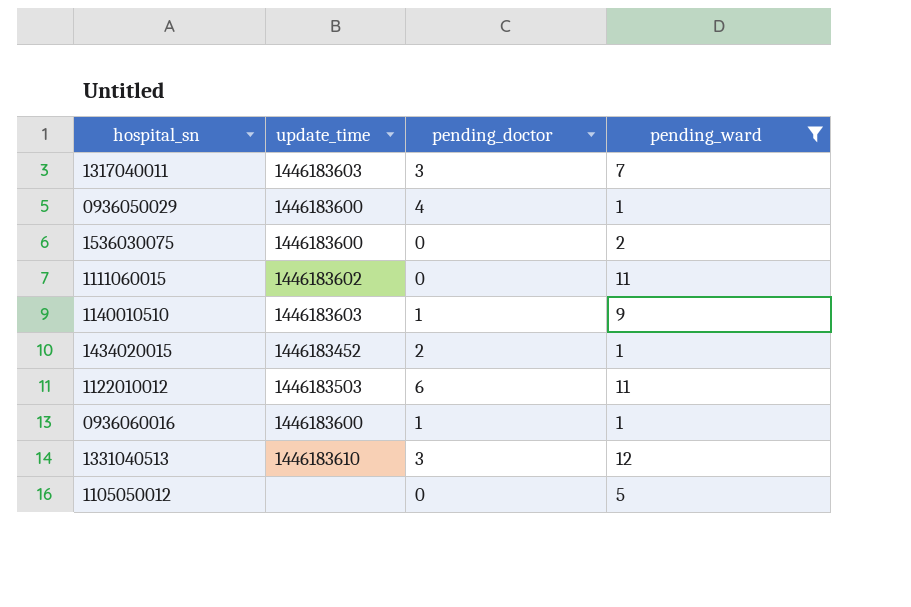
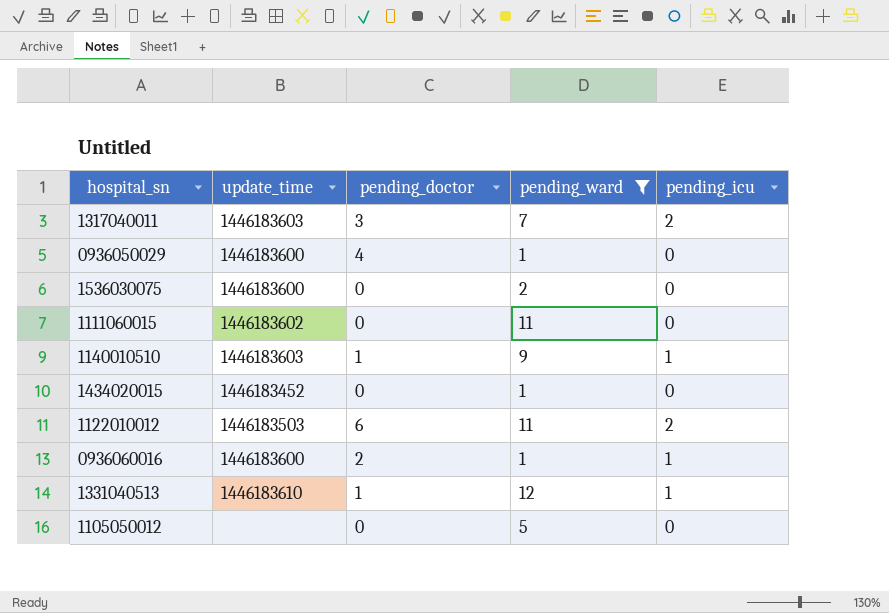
column pending_icu | position: none -> 5
1434020015 | pending_doctor: 2 -> 0
0936060016 | pending_doctor: 1 -> 2
1331040513 | pending_doctor: 3 -> 1

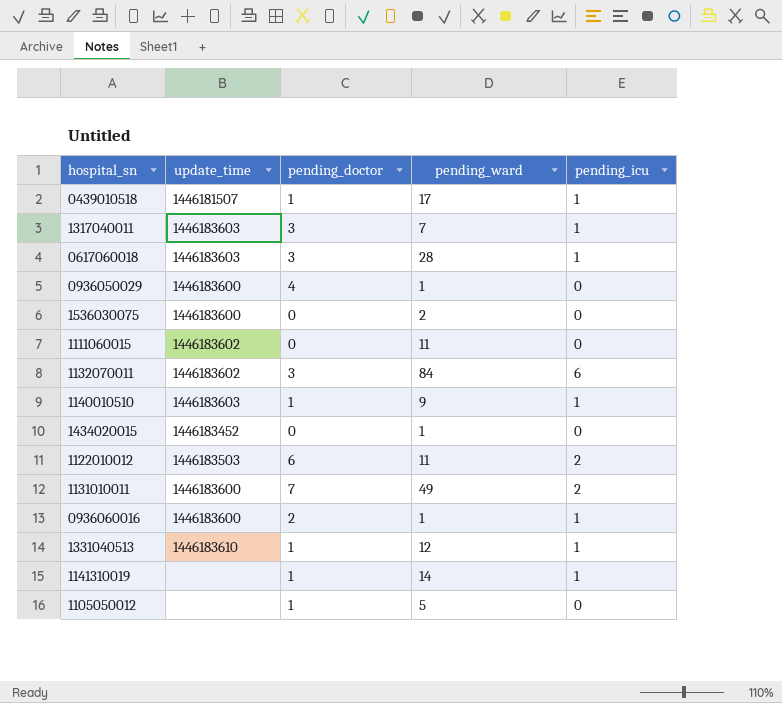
filter: pending_ward <= 12 -> none
1317040011 | pending_icu: 2 -> 1
1105050012 | pending_doctor: 0 -> 1

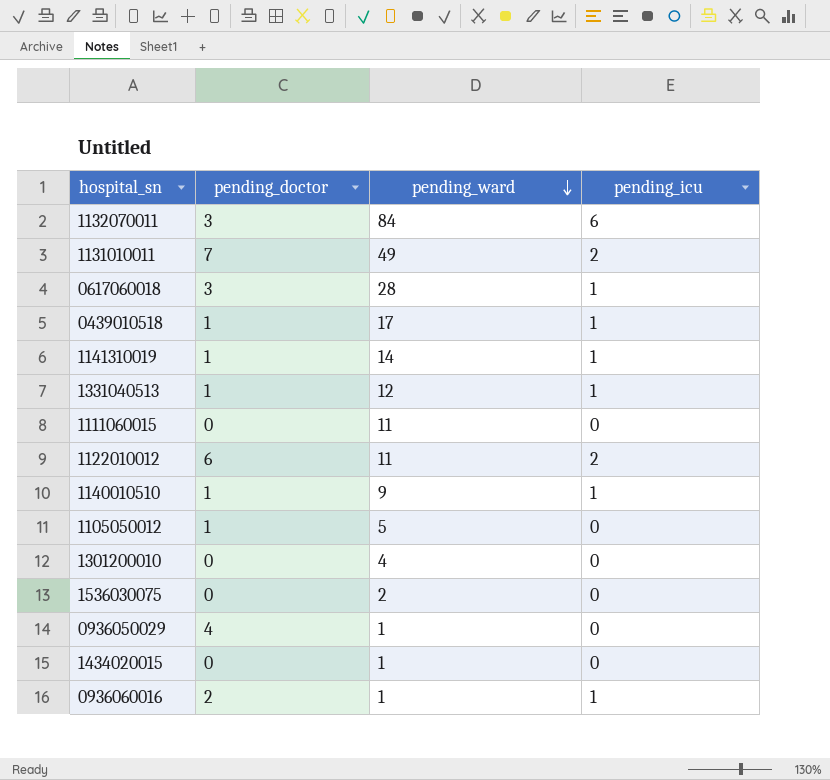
row order: none -> pending_ward descending
column update_time | position: 2 -> none
row 1317040011: 1446183603 | 3 | 7 | 1 -> none
row 1301200010: none -> 0 | 4 | 0

